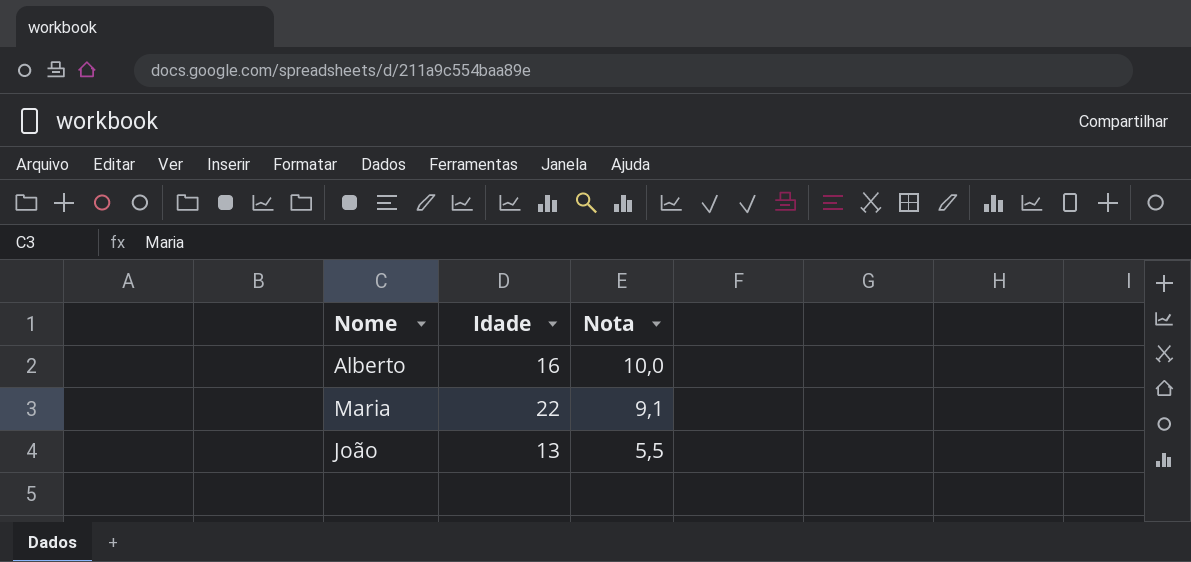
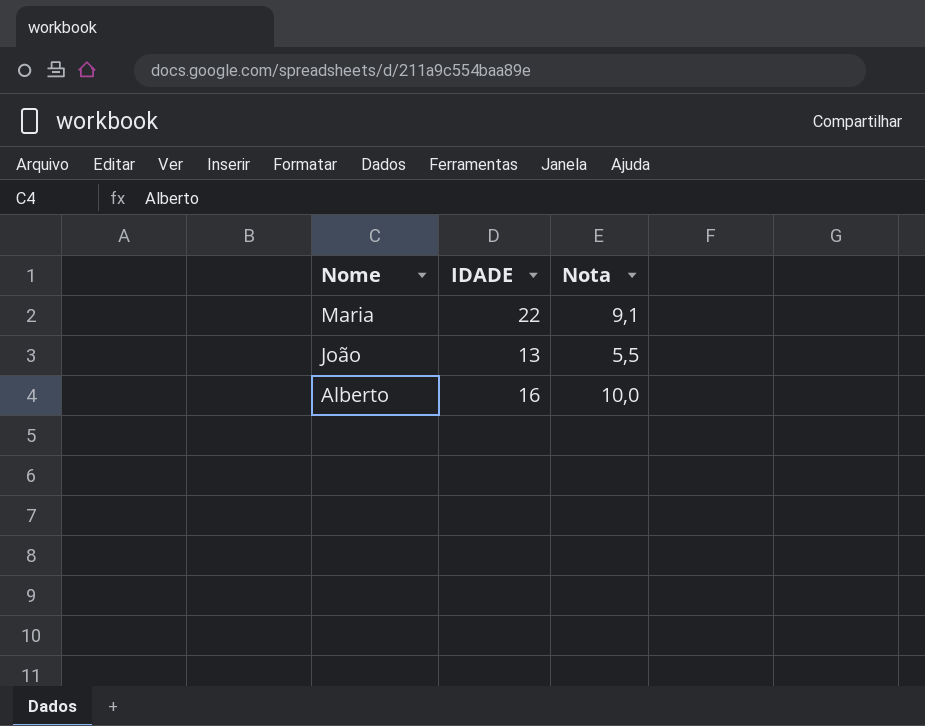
row order: Nota descending -> Nome descending
column name: Idade -> IDADE

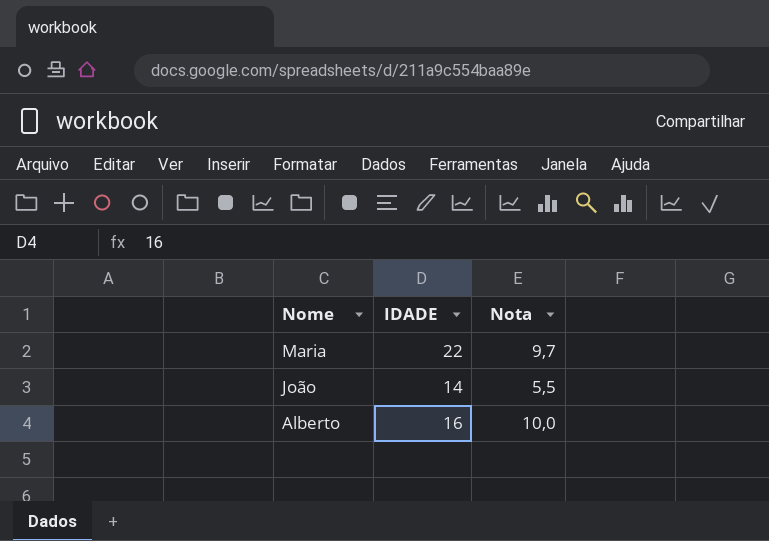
Maria | Nota: 9,1 -> 9,7
João | IDADE: 13 -> 14

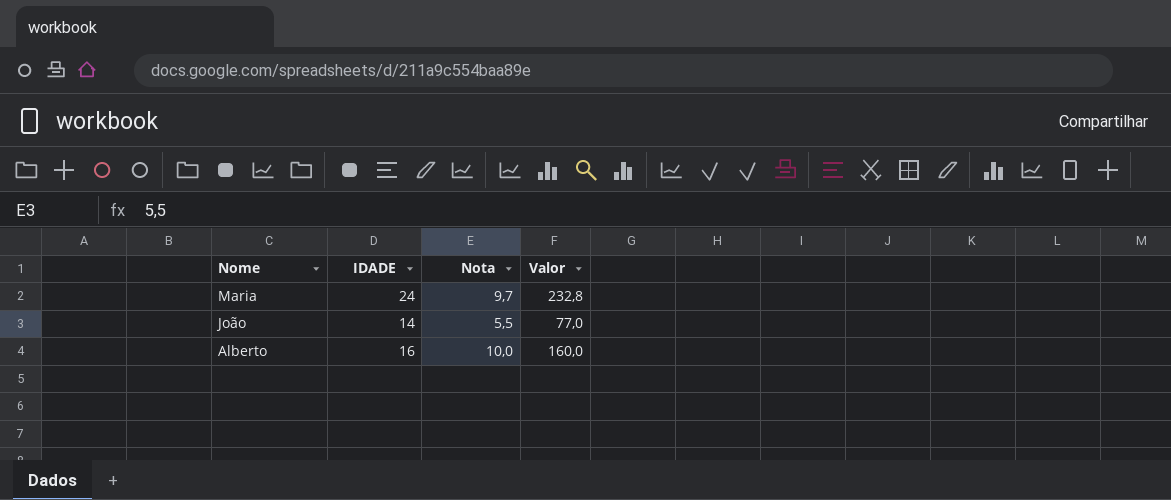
column Valor | formula: none -> [IDADE] * [Nota]
Maria | IDADE: 22 -> 24

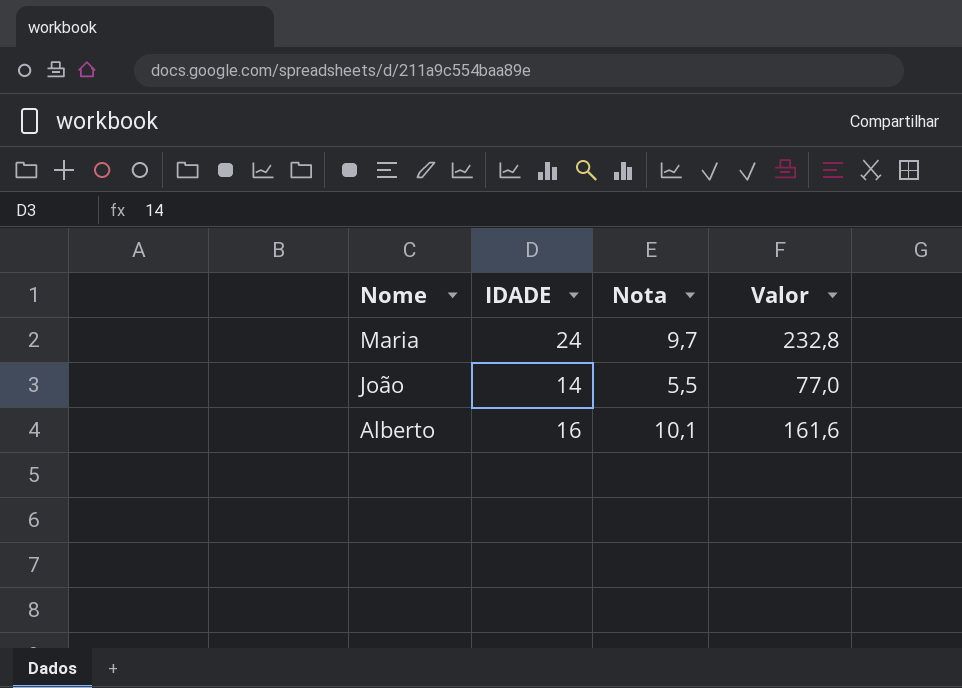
Alberto | Nota: 10,0 -> 10,1
Alberto | Valor: 160,0 -> 161,6

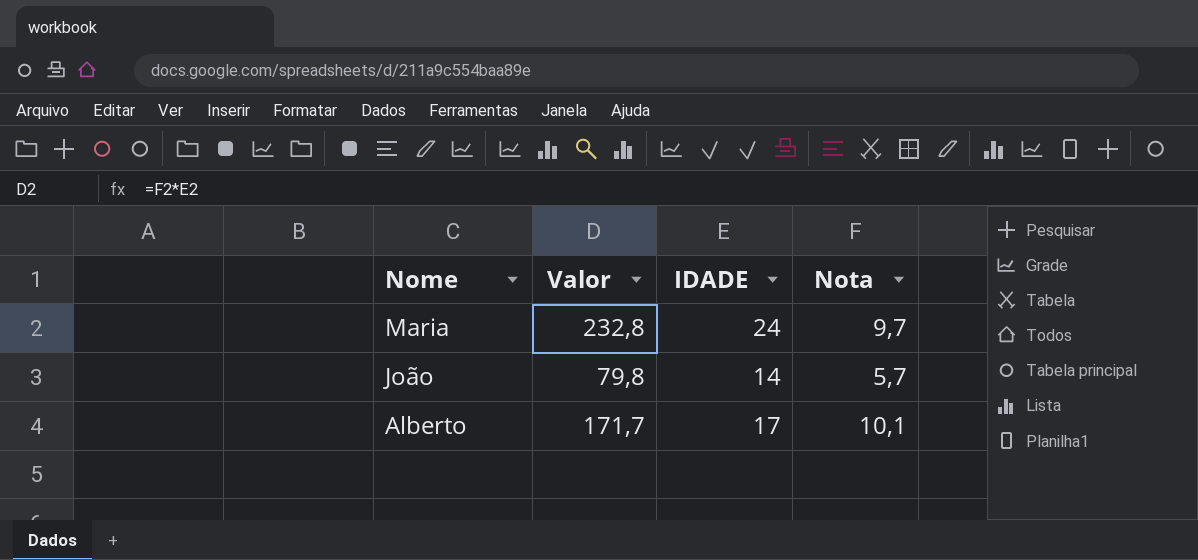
column Valor | position: 4 -> 2
João | Valor: 77,0 -> 79,8
João | Nota: 5,5 -> 5,7
Alberto | Valor: 161,6 -> 171,7
Alberto | IDADE: 16 -> 17

